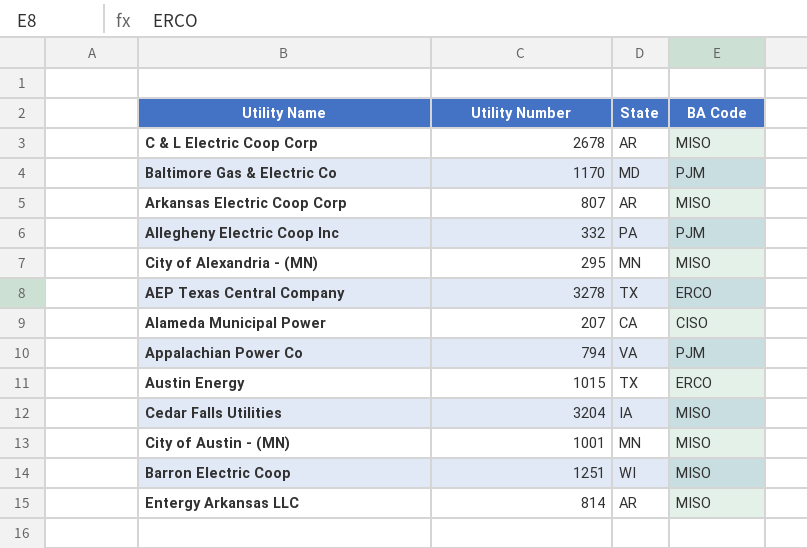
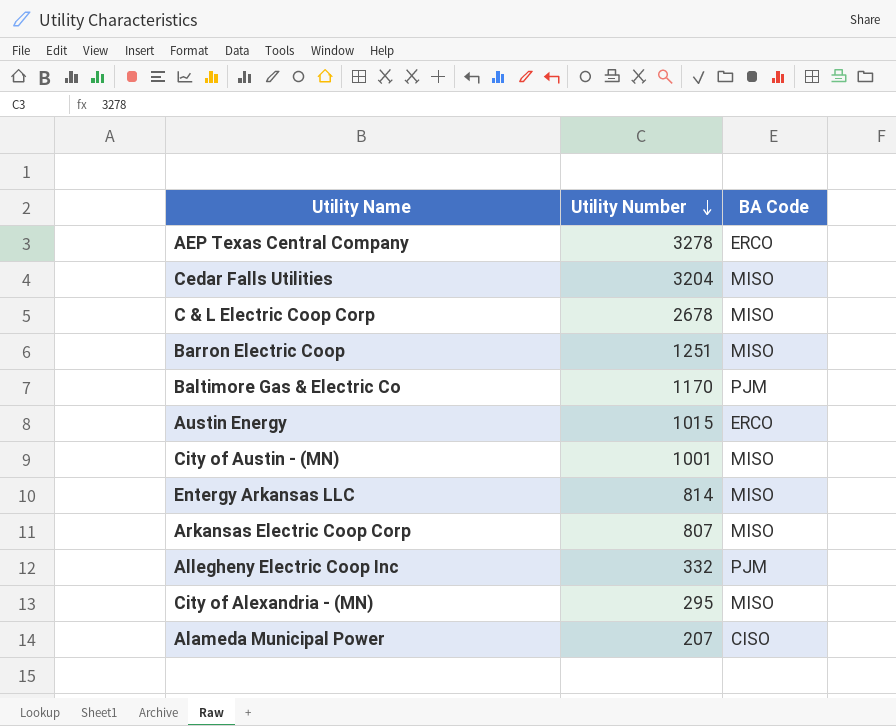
row order: none -> Utility Number descending
column State | position: 3 -> none
row Appalachian Power Co: 794 | VA | PJM -> none

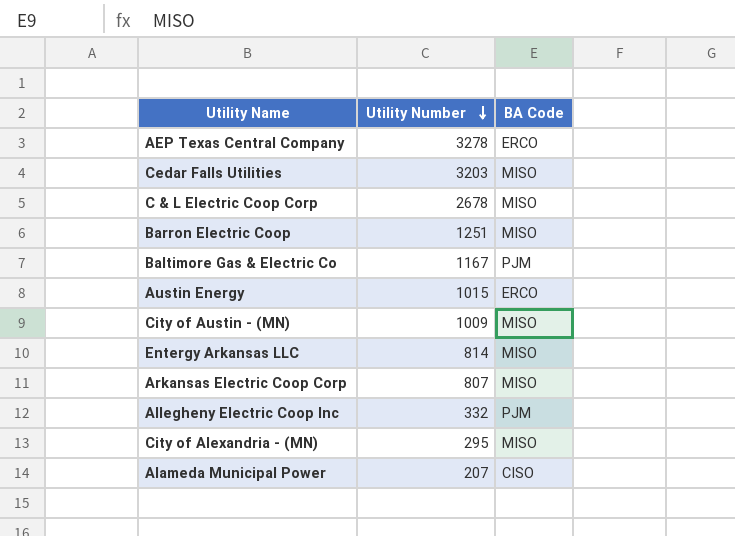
Cedar Falls Utilities | Utility Number: 3204 -> 3203
Baltimore Gas & Electric Co | Utility Number: 1170 -> 1167
City of Austin - (MN) | Utility Number: 1001 -> 1009

